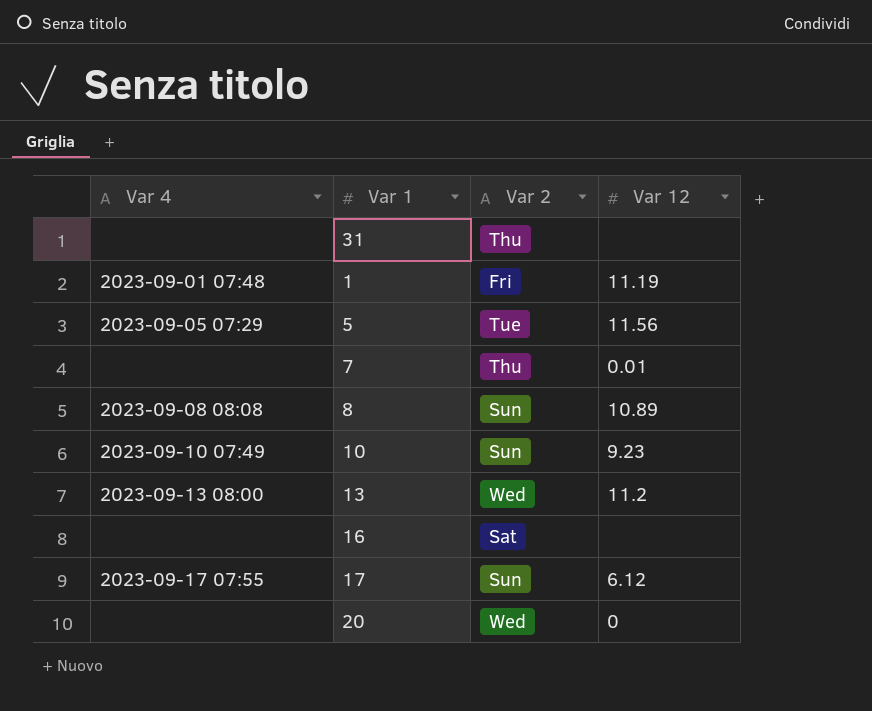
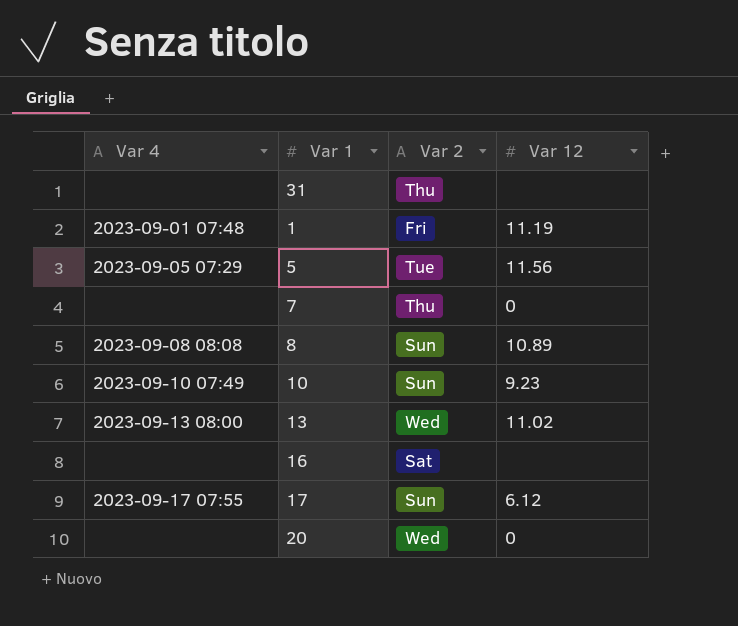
7 | Var 12: 0.01 -> 0
13 | Var 12: 11.2 -> 11.02

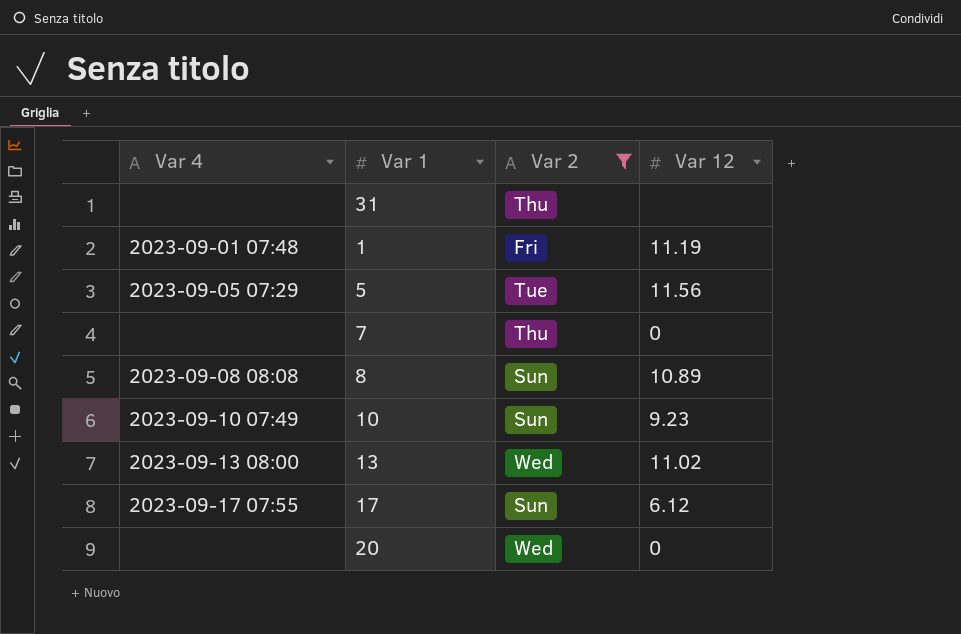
filter: none -> Var 2 != Sat

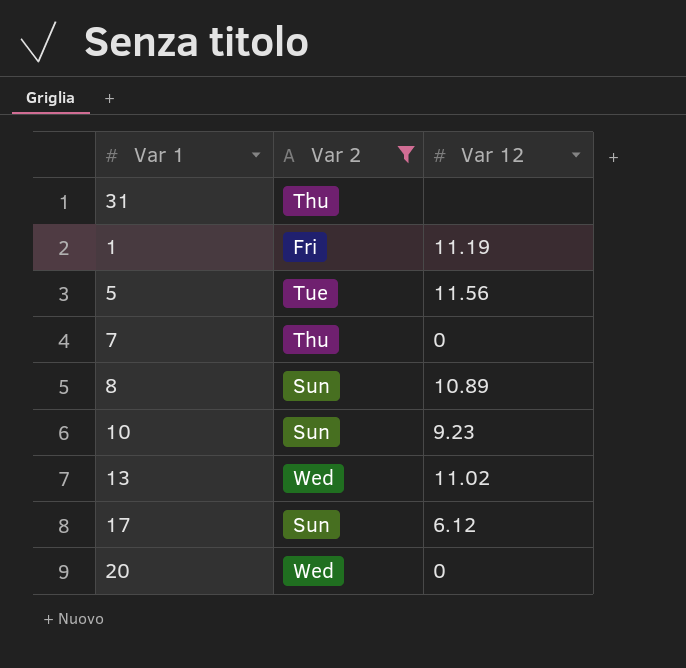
column Var 4 | position: 1 -> none

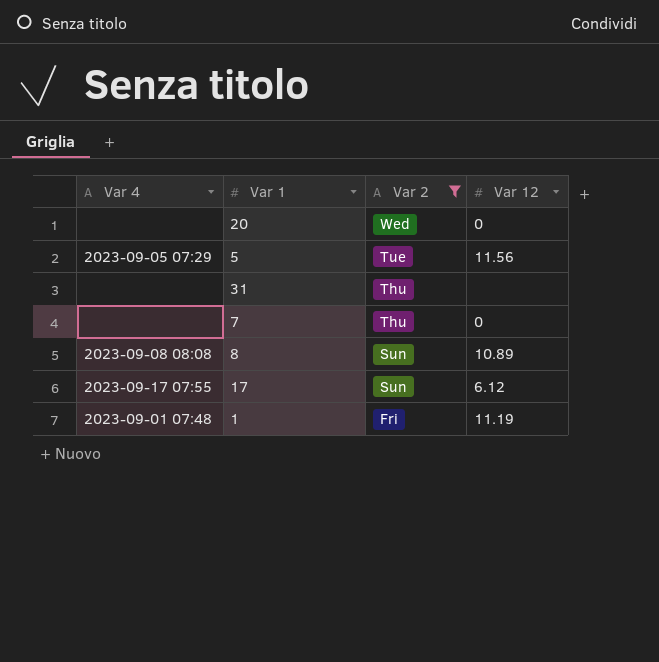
row order: none -> Var 2 descending
column Var 4 | position: none -> 1
row 10: Sun | 9.23 -> none
row 13: Wed | 11.02 -> none

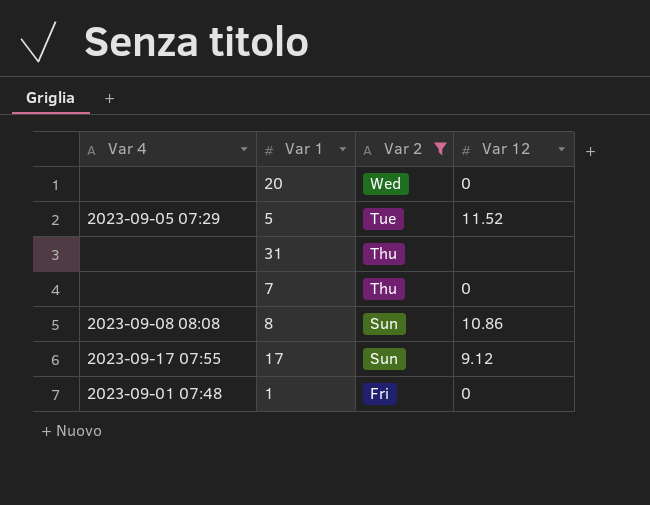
5 | Var 12: 11.56 -> 11.52
8 | Var 12: 10.89 -> 10.86
17 | Var 12: 6.12 -> 9.12
1 | Var 12: 11.19 -> 0

